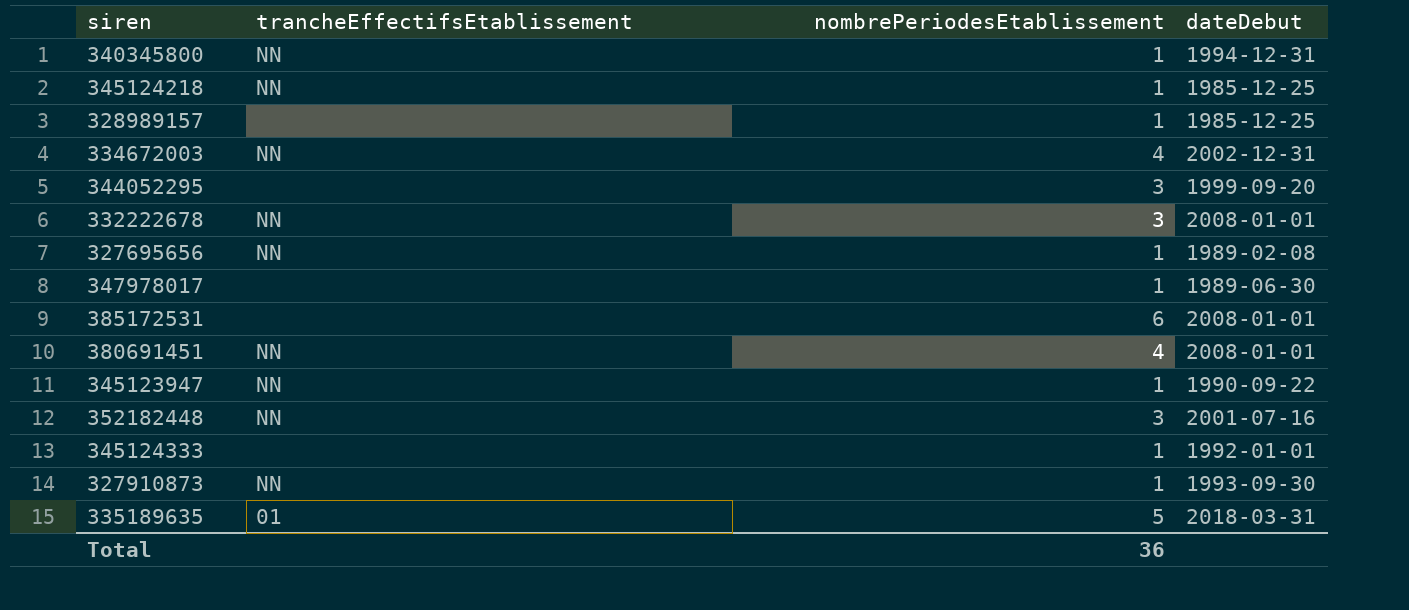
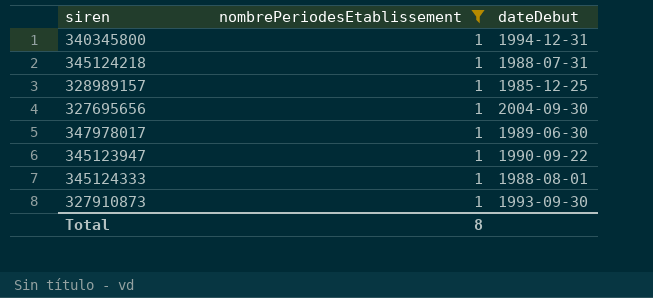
filter: none -> nombrePeriodesEtablissement = 1
column trancheEffectifsEtablissement | position: 2 -> none
345124218 | dateDebut: 1985-12-25 -> 1988-07-31
327695656 | dateDebut: 1989-02-08 -> 2004-09-30
345124333 | dateDebut: 1992-01-01 -> 1988-08-01
Total | nombrePeriodesEtablissement: 36 -> 8

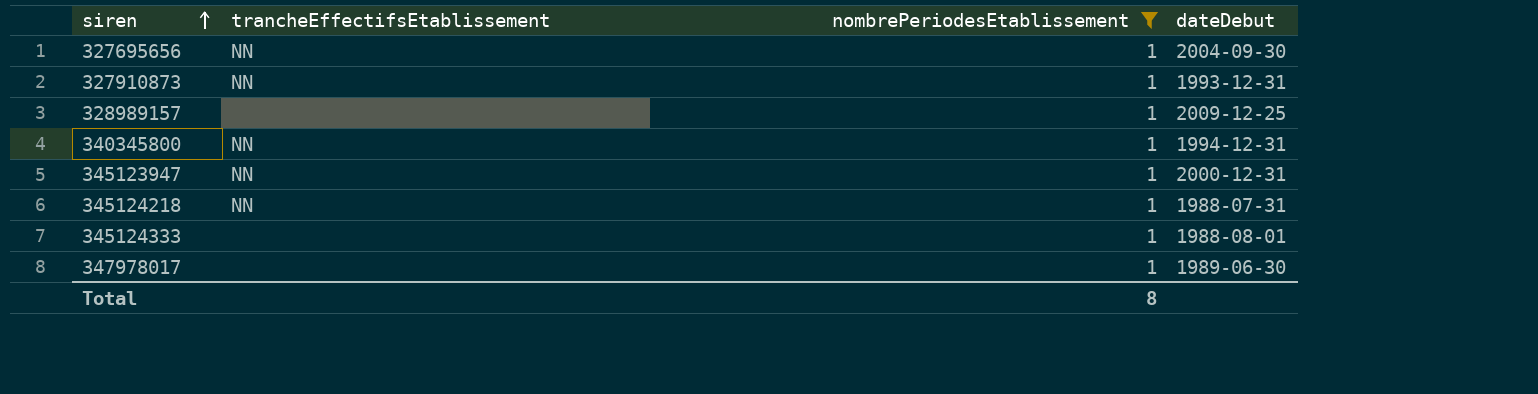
row order: none -> siren ascending
column trancheEffectifsEtablissement | position: none -> 2
327910873 | dateDebut: 1993-09-30 -> 1993-12-31
328989157 | dateDebut: 1985-12-25 -> 2009-12-25
345123947 | dateDebut: 1990-09-22 -> 2000-12-31

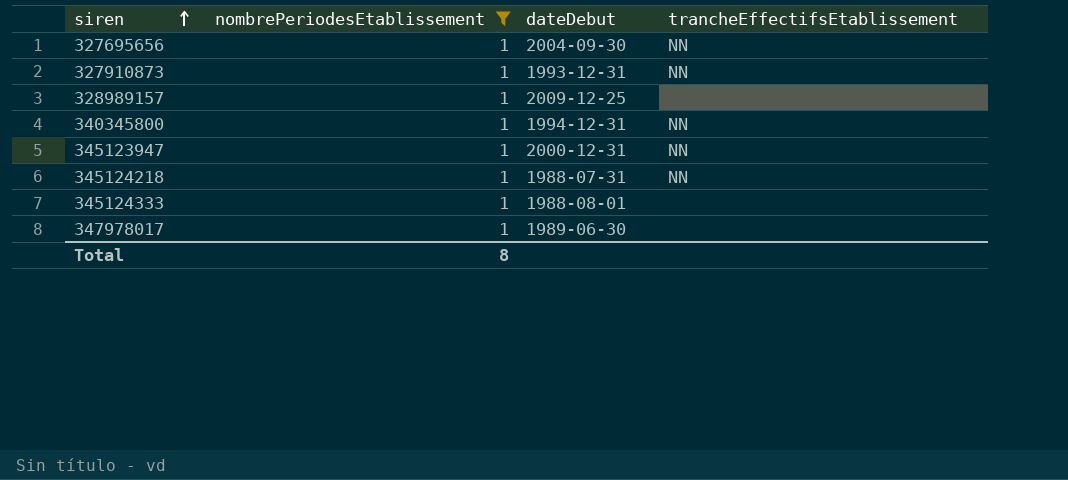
column trancheEffectifsEtablissement | position: 2 -> 4

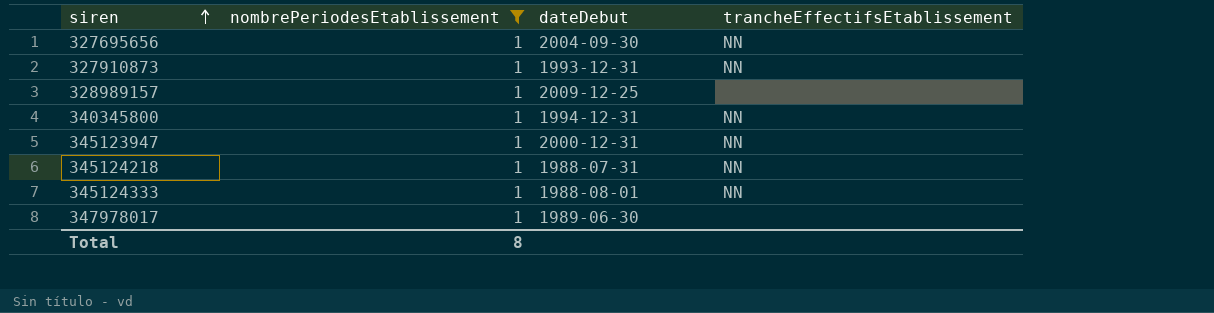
345124333 | trancheEffectifsEtablissement: none -> NN

